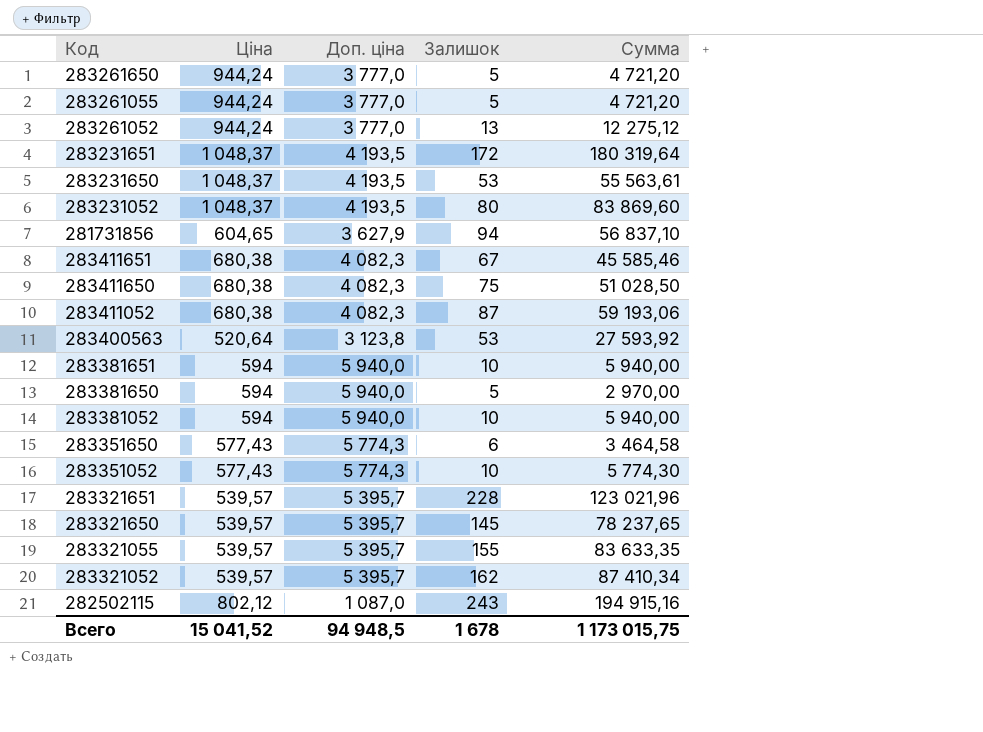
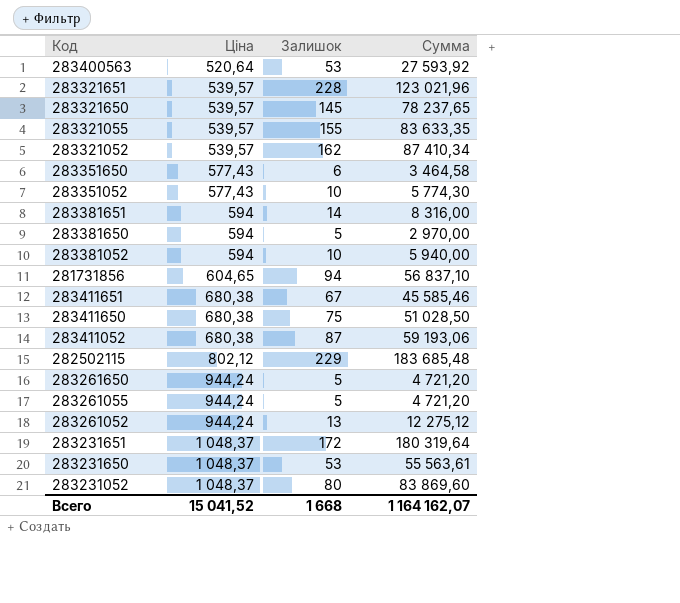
row order: none -> Ціна ascending
column Доп. ціна | position: 3 -> none
283381651 | Залишок: 10 -> 14
283381651 | Сумма: 5 940,00 -> 8 316,00
282502115 | Залишок: 243 -> 229
282502115 | Сумма: 194 915,16 -> 183 685,48
Всего | Залишок: 1 678 -> 1 668
Всего | Сумма: 1 173 015,75 -> 1 164 162,07

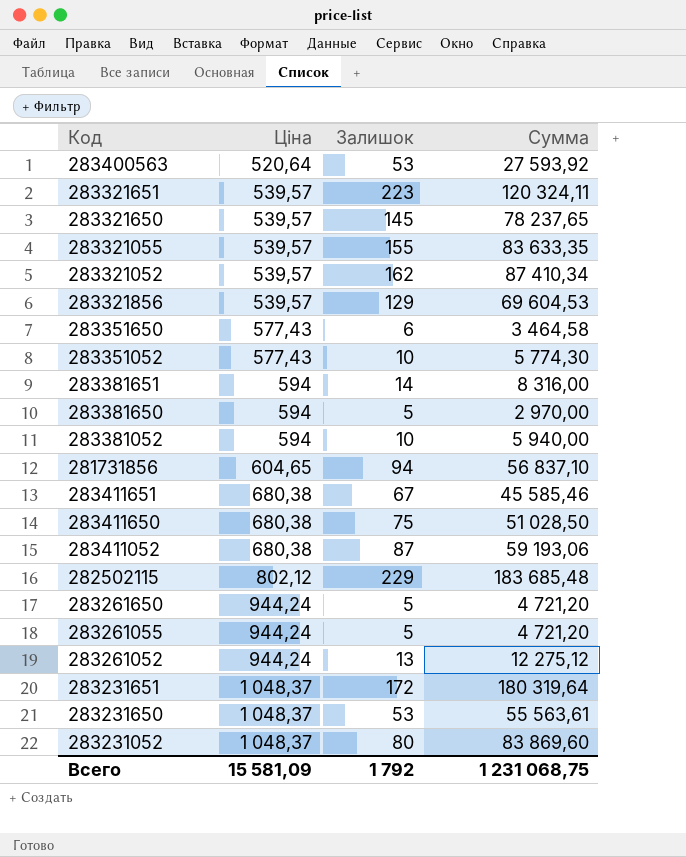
283321651 | Залишок: 228 -> 223
283321651 | Сумма: 123 021,96 -> 120 324,11
row 283321856: none -> 539,57 | 129 | 69 604,53
Всего | Ціна: 15 041,52 -> 15 581,09
Всего | Залишок: 1 668 -> 1 792
Всего | Сумма: 1 164 162,07 -> 1 231 068,75

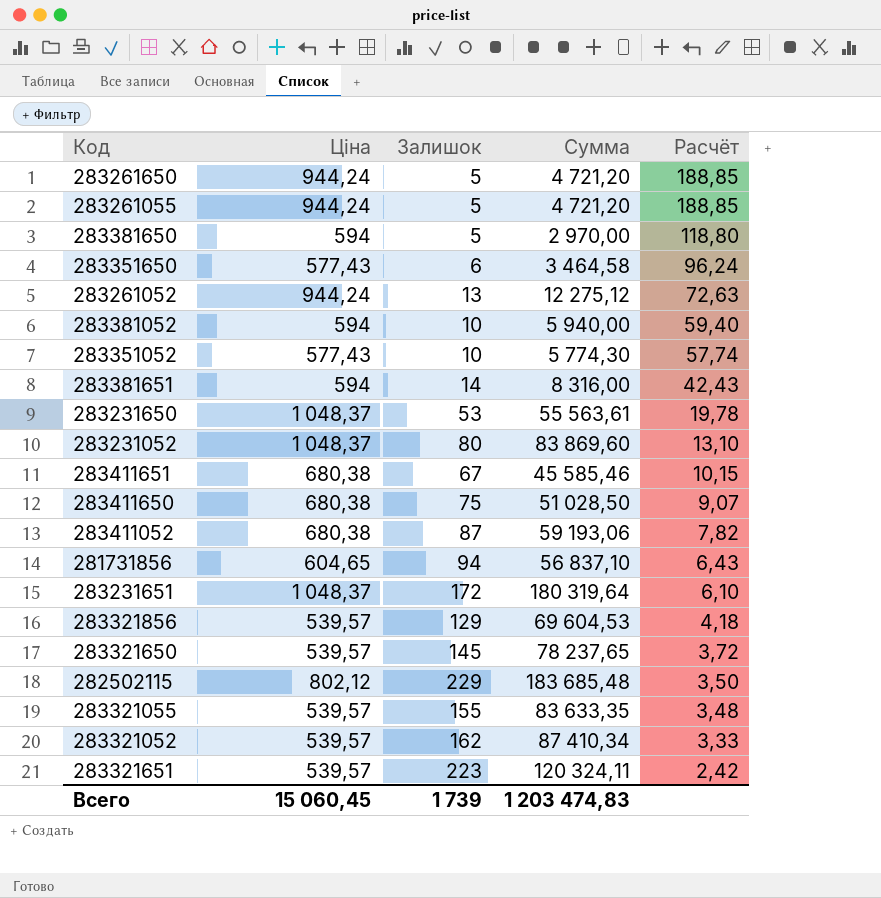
row order: Ціна ascending -> Расчёт descending
column Расчёт | formula: none -> [Ціна] / [Залишок]
row 283400563: 520,64 | 53 | 27 593,92 -> none
Всего | Ціна: 15 581,09 -> 15 060,45
Всего | Залишок: 1 792 -> 1 739
Всего | Сумма: 1 231 068,75 -> 1 203 474,83

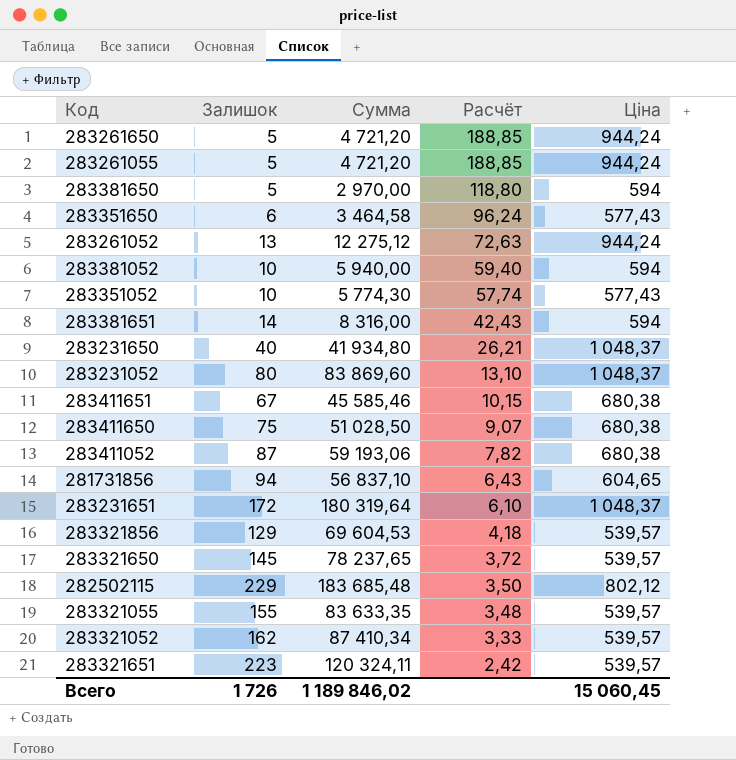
column Ціна | position: 2 -> 5
283231650 | Залишок: 53 -> 40
283231650 | Сумма: 55 563,61 -> 41 934,80
283231650 | Расчёт: 19,78 -> 26,21
Всего | Залишок: 1 739 -> 1 726
Всего | Сумма: 1 203 474,83 -> 1 189 846,02

